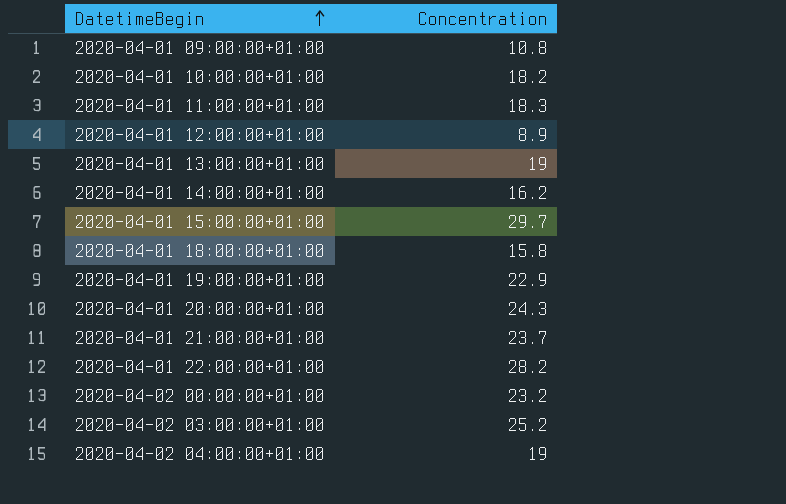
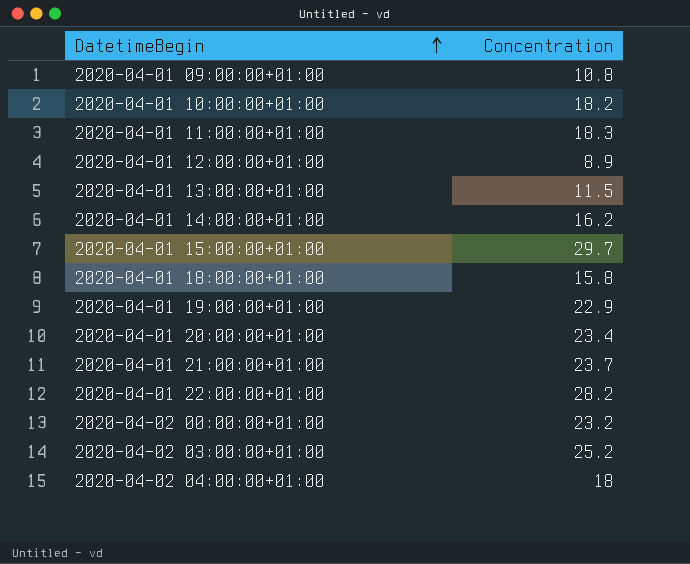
2020-04-01 13:00:00+01:00 | Concentration: 19 -> 11.5
2020-04-01 20:00:00+01:00 | Concentration: 24.3 -> 23.4
2020-04-02 04:00:00+01:00 | Concentration: 19 -> 18

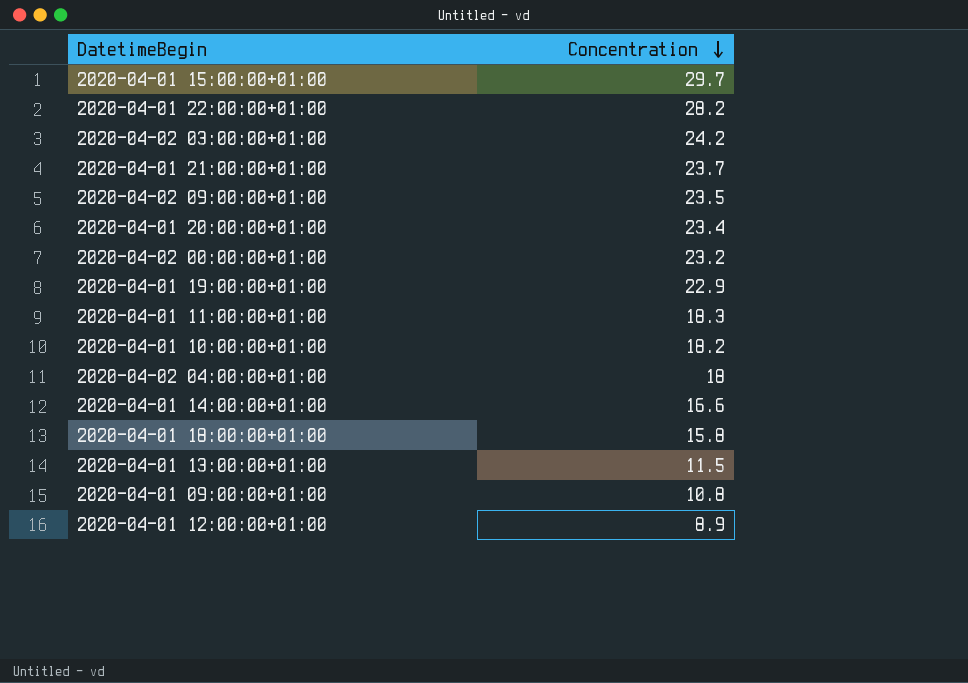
row order: DatetimeBegin ascending -> Concentration descending
2020-04-02 03:00:00+01:00 | Concentration: 25.2 -> 24.2
row 2020-04-02 09:00:00+01:00: none -> 23.5
2020-04-01 14:00:00+01:00 | Concentration: 16.2 -> 16.6

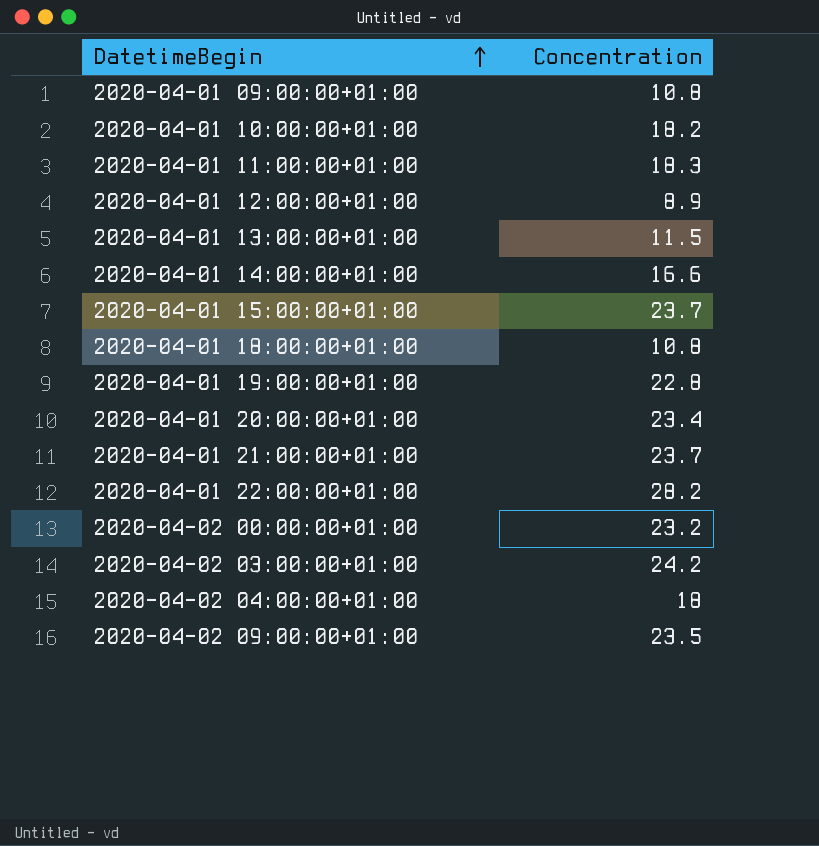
row order: Concentration descending -> DatetimeBegin ascending
2020-04-01 15:00:00+01:00 | Concentration: 29.7 -> 23.7
2020-04-01 18:00:00+01:00 | Concentration: 15.8 -> 10.8
2020-04-01 19:00:00+01:00 | Concentration: 22.9 -> 22.8

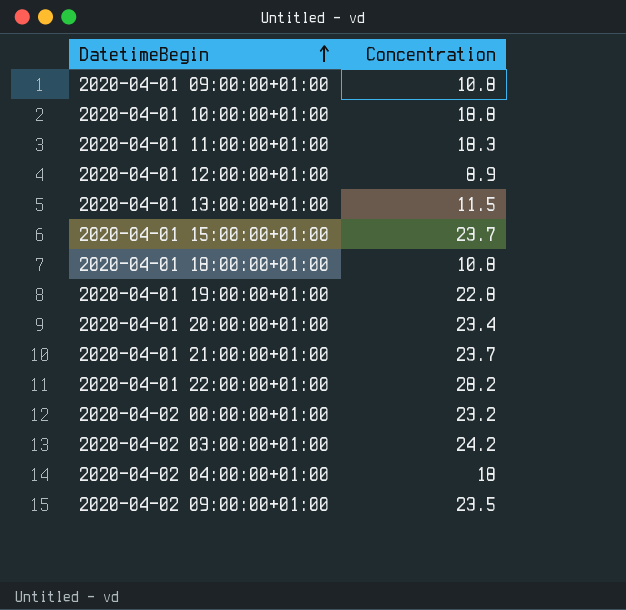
row 2020-04-01 14:00:00+01:00: 16.6 -> none
2020-04-01 10:00:00+01:00 | Concentration: 18.2 -> 18.8

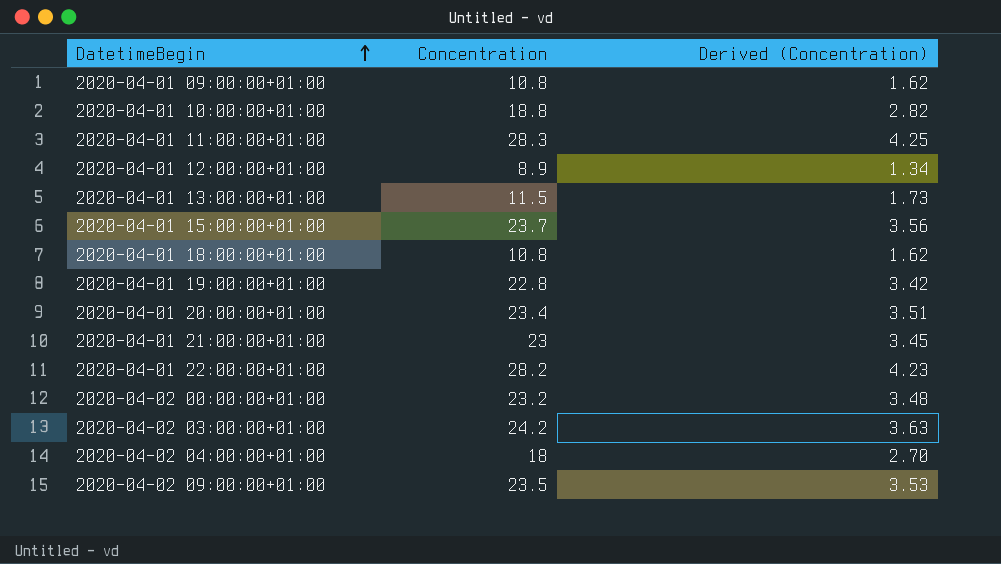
column Derived (Concentration) | formula: none -> [Concentration] * 0.15
2020-04-01 11:00:00+01:00 | Concentration: 18.3 -> 28.3
2020-04-01 21:00:00+01:00 | Concentration: 23.7 -> 23

